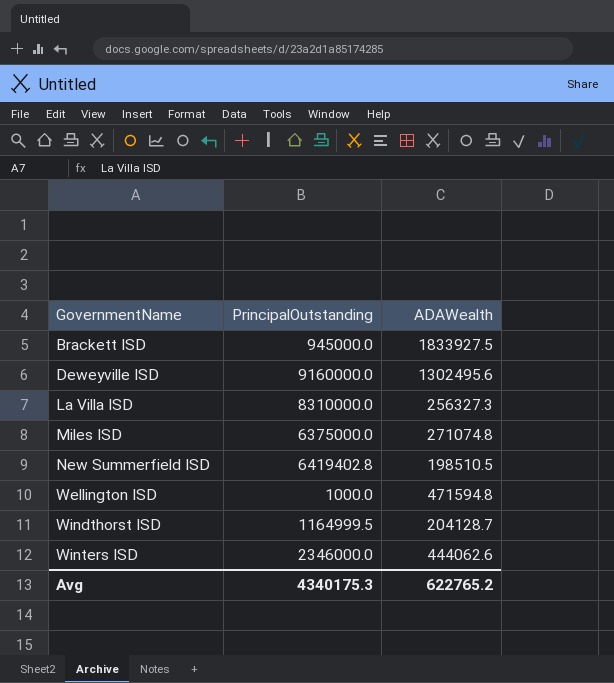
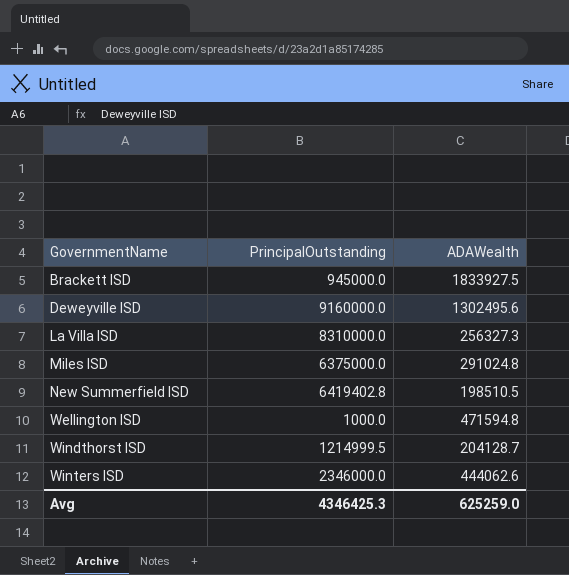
Miles ISD | ADAWealth: 271074.8 -> 291024.8
Windthorst ISD | PrincipalOutstanding: 1164999.5 -> 1214999.5
Avg | PrincipalOutstanding: 4340175.3 -> 4346425.3
Avg | ADAWealth: 622765.2 -> 625259.0

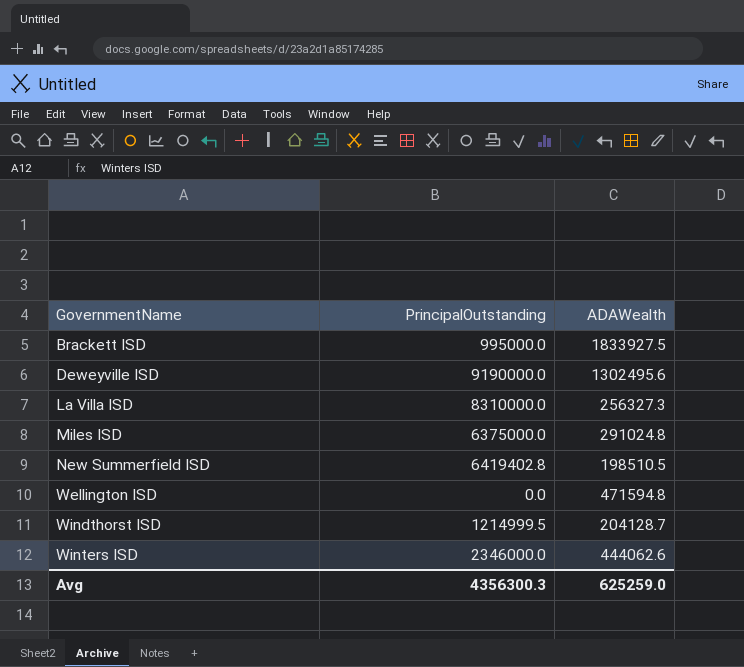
Brackett ISD | PrincipalOutstanding: 945000.0 -> 995000.0
Deweyville ISD | PrincipalOutstanding: 9160000.0 -> 9190000.0
Wellington ISD | PrincipalOutstanding: 1000.0 -> 0.0
Avg | PrincipalOutstanding: 4346425.3 -> 4356300.3

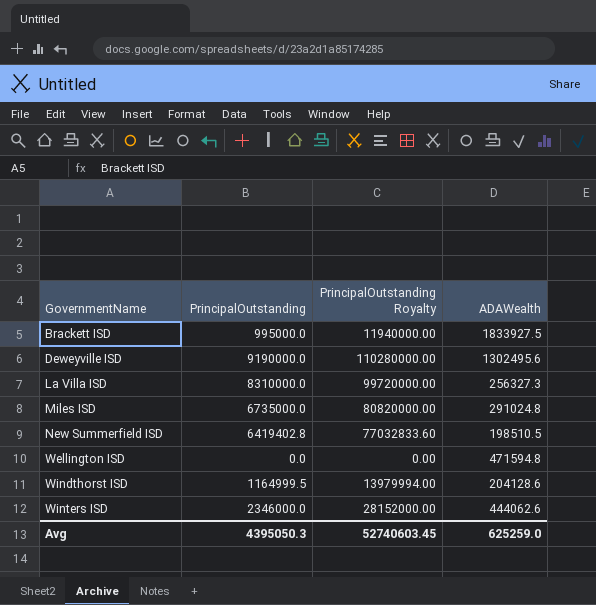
column PrincipalOutstanding Royalty | formula: none -> [PrincipalOutstanding] * 12
Miles ISD | PrincipalOutstanding: 6375000.0 -> 6735000.0
Windthorst ISD | PrincipalOutstanding: 1214999.5 -> 1164999.5
Windthorst ISD | ADAWealth: 204128.7 -> 204128.6
Avg | PrincipalOutstanding: 4356300.3 -> 4395050.3

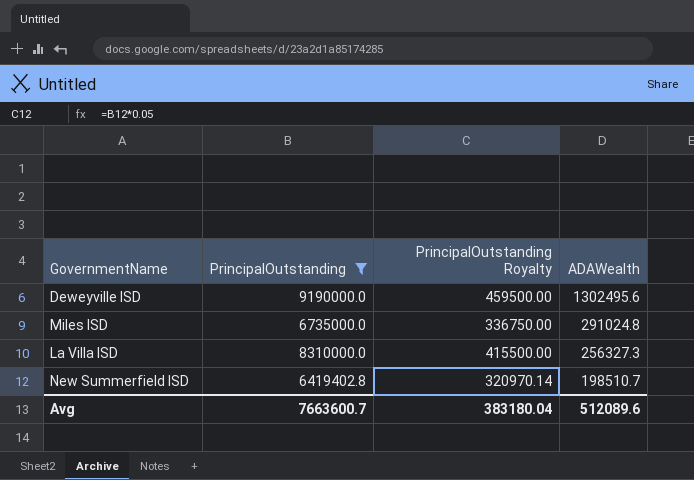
filter: none -> PrincipalOutstanding >= 6419402.8
row order: GovernmentName ascending -> ADAWealth descending
column PrincipalOutstanding Royalty | formula: [PrincipalOutstanding] * 12 -> [PrincipalOutstanding] * 0.05
New Summerfield ISD | ADAWealth: 198510.5 -> 198510.7
Avg | PrincipalOutstanding: 4395050.3 -> 7663600.7
Avg | PrincipalOutstanding Royalty: 52740603.45 -> 383180.04
Avg | ADAWealth: 625259.0 -> 512089.6

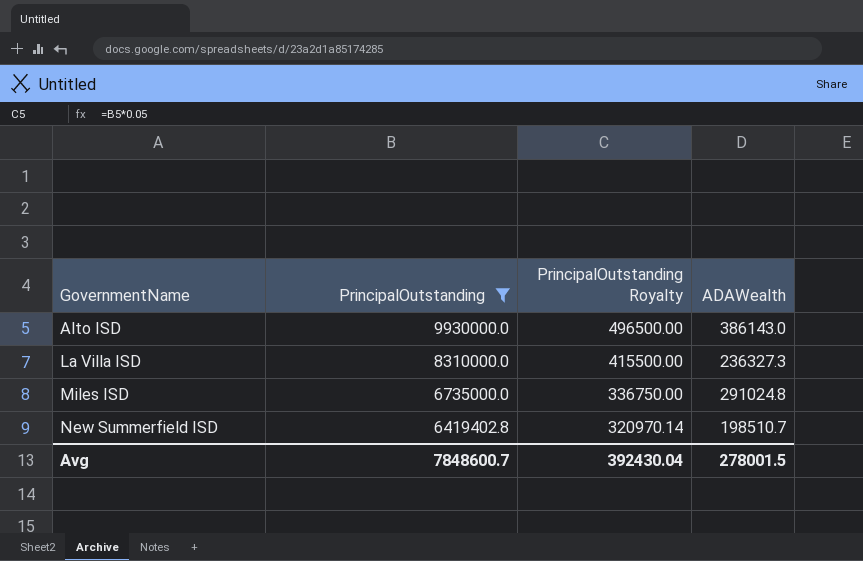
row order: ADAWealth descending -> GovernmentName ascending
row Deweyville ISD: 9190000.0 | 459500.00 | 1302495.6 -> none
row Alto ISD: none -> 9930000.0 | 496500.00 | 386143.0
La Villa ISD | ADAWealth: 256327.3 -> 236327.3
Avg | PrincipalOutstanding: 7663600.7 -> 7848600.7
Avg | PrincipalOutstanding Royalty: 383180.04 -> 392430.04
Avg | ADAWealth: 512089.6 -> 278001.5

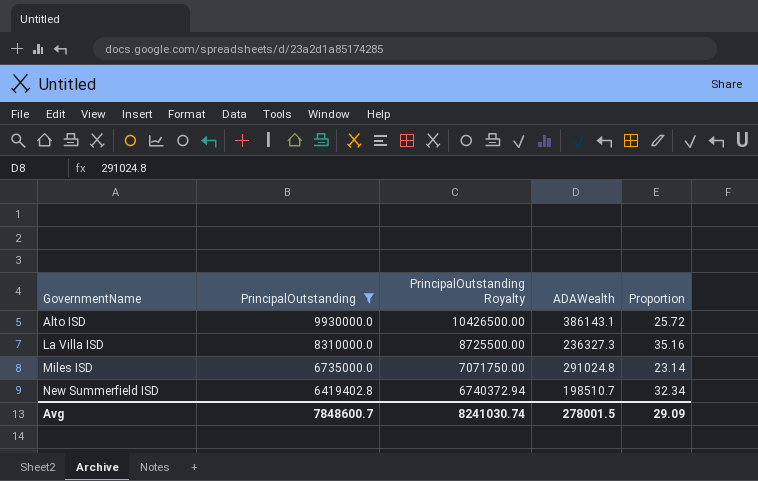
column PrincipalOutstanding Royalty | formula: [PrincipalOutstanding] * 0.05 -> [PrincipalOutstanding] * 1.05
column Proportion | formula: none -> [PrincipalOutstanding] / [ADAWealth]
Alto ISD | ADAWealth: 386143.0 -> 386143.1
Avg | PrincipalOutstanding Royalty: 392430.04 -> 8241030.74

